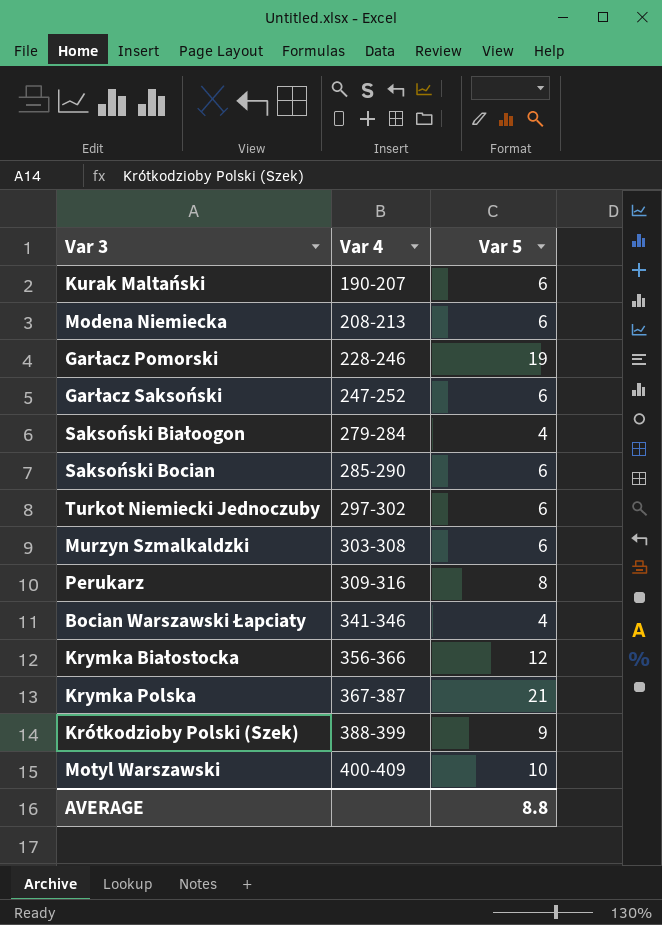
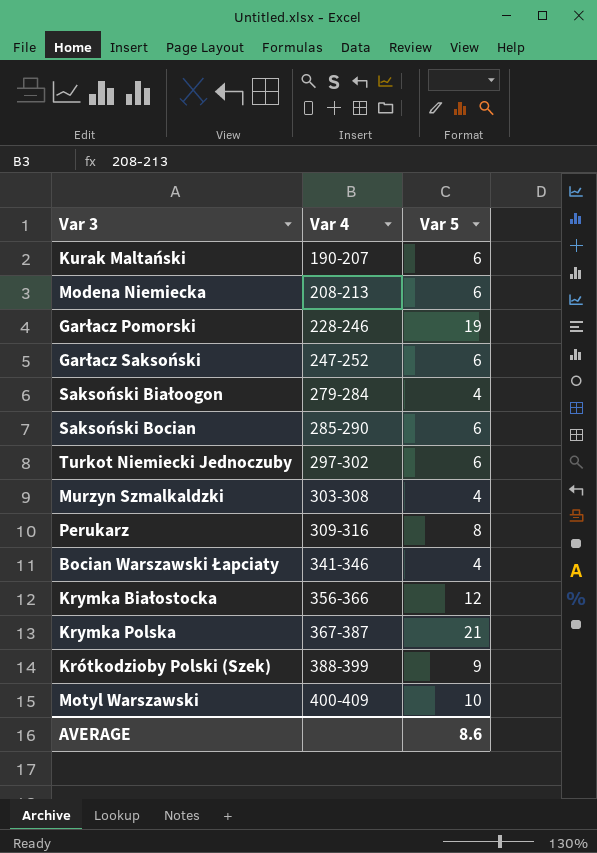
Murzyn Szmalkaldzki | Var 5: 6 -> 4
AVERAGE | Var 5: 8.8 -> 8.6

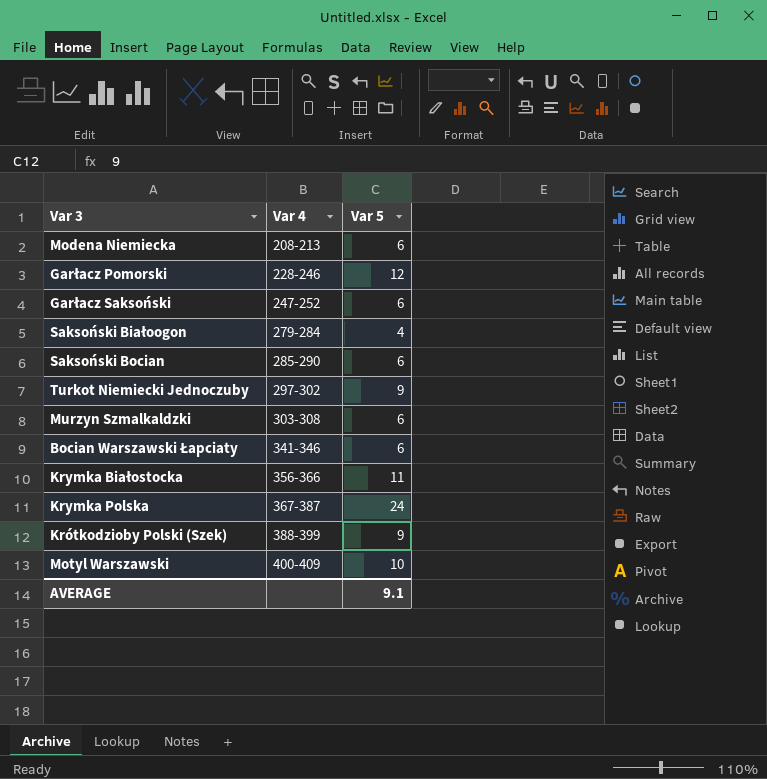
row Kurak Maltański: 190-207 | 6 -> none
row Perukarz: 309-316 | 8 -> none
Garłacz Pomorski | Var 5: 19 -> 12
Turkot Niemiecki Jednoczuby | Var 5: 6 -> 9
Murzyn Szmalkaldzki | Var 5: 4 -> 6
Bocian Warszawski Łapciaty | Var 5: 4 -> 6
Krymka Białostocka | Var 5: 12 -> 11
Krymka Polska | Var 5: 21 -> 24
AVERAGE | Var 5: 8.6 -> 9.1

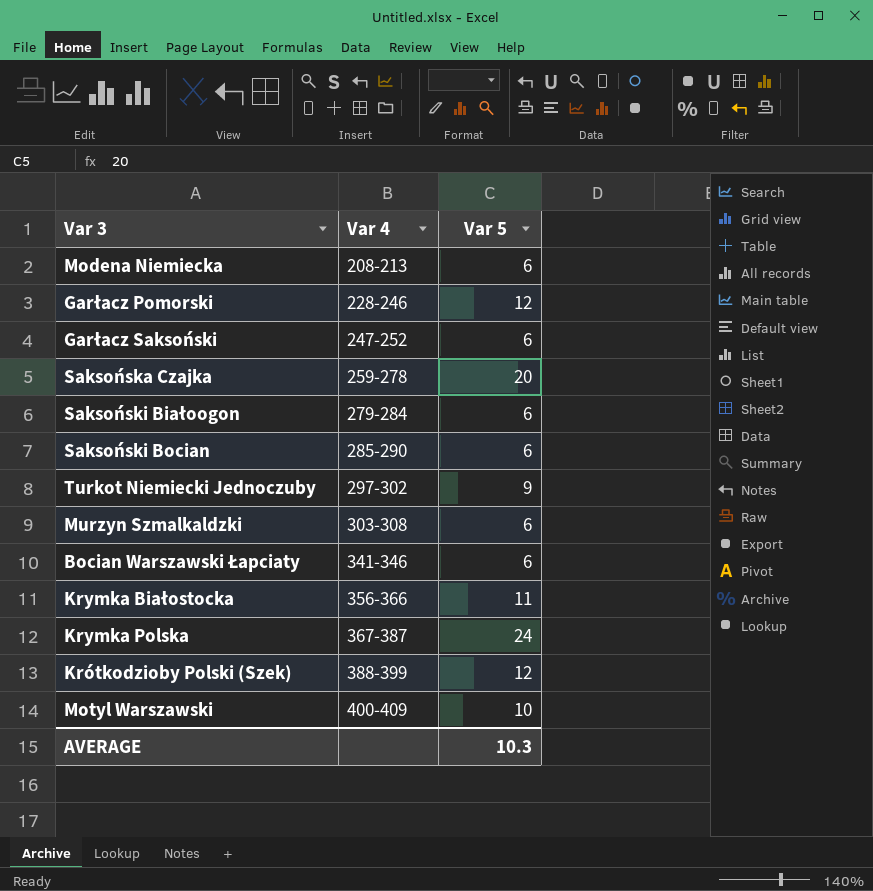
row Saksońska Czajka: none -> 259-278 | 20
Saksoński Białoogon | Var 5: 4 -> 6
Krótkodzioby Polski (Szek) | Var 5: 9 -> 12
AVERAGE | Var 5: 9.1 -> 10.3

